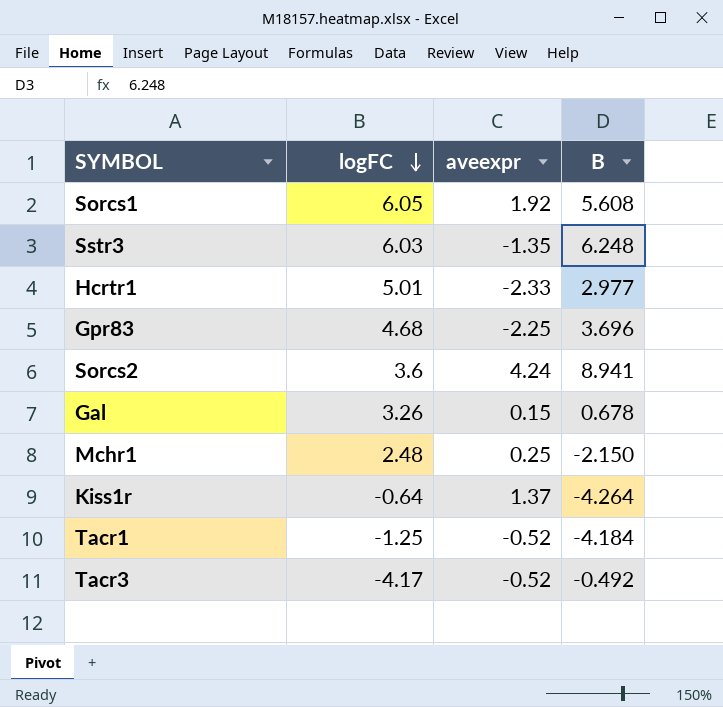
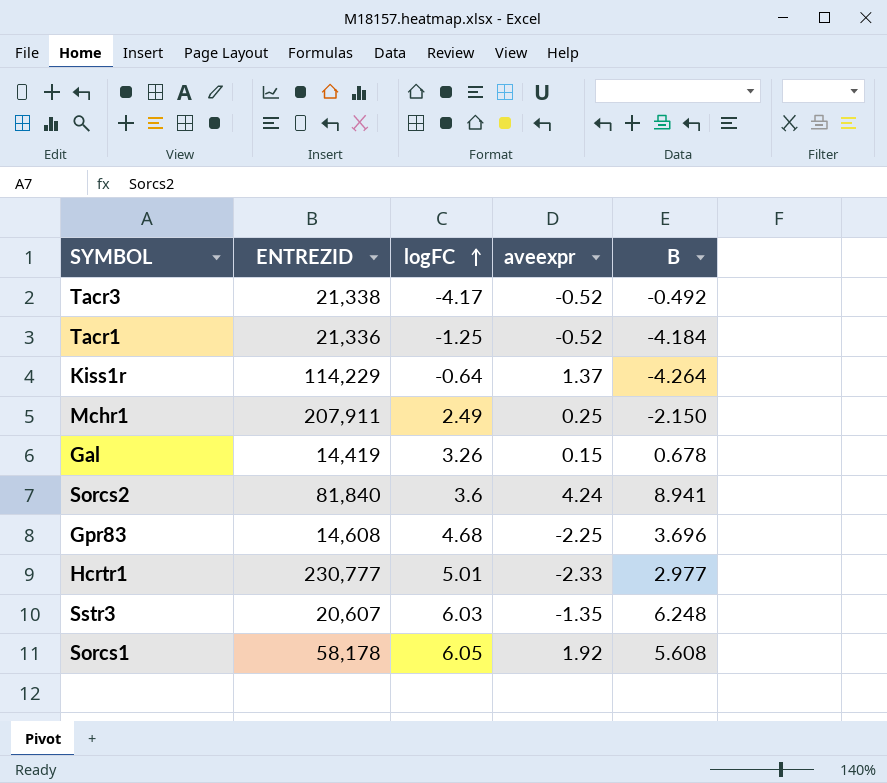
row order: logFC descending -> logFC ascending
column ENTREZID | position: none -> 2
Mchr1 | logFC: 2.48 -> 2.49

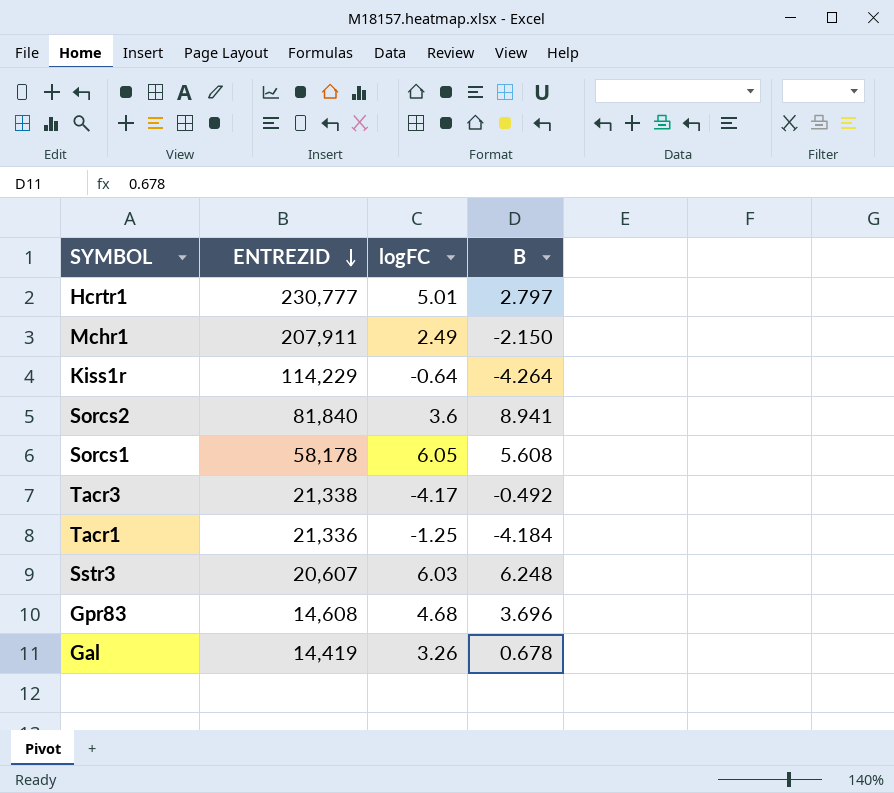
row order: logFC ascending -> ENTREZID descending
column aveexpr | position: 4 -> none
Hcrtr1 | B: 2.977 -> 2.797

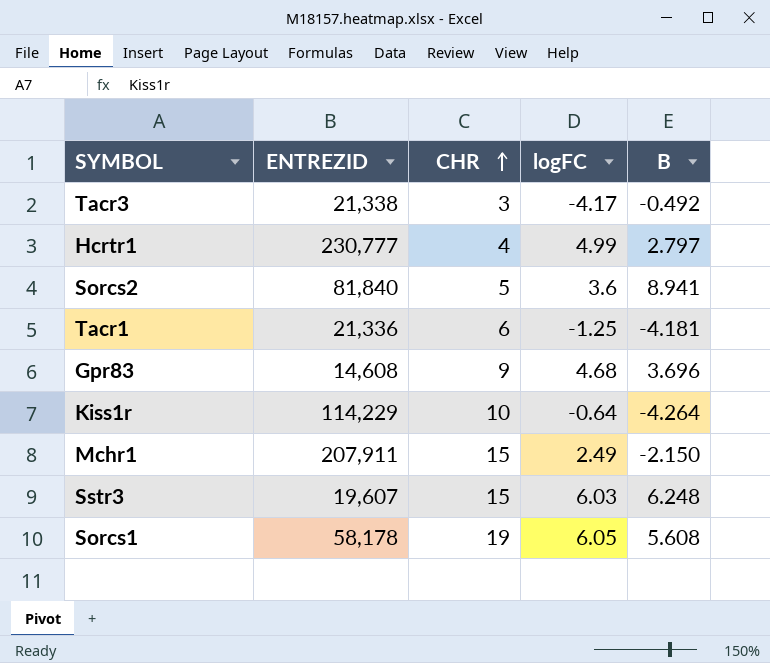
row order: ENTREZID descending -> CHR ascending
column CHR | position: none -> 3
row Gal: 14,419 | 3.26 | 0.678 -> none
Hcrtr1 | logFC: 5.01 -> 4.99
Tacr1 | B: -4.184 -> -4.181
Sstr3 | ENTREZID: 20,607 -> 19,607

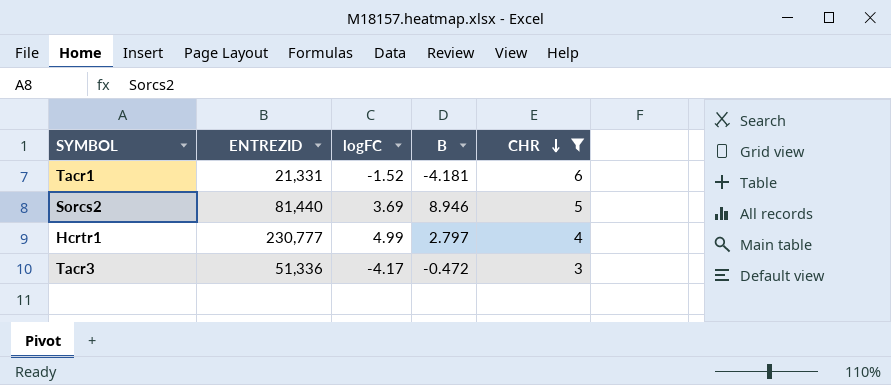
filter: none -> CHR <= 6
row order: CHR ascending -> CHR descending
column CHR | position: 3 -> 5
Tacr1 | ENTREZID: 21,336 -> 21,331
Tacr1 | logFC: -1.25 -> -1.52
Sorcs2 | ENTREZID: 81,840 -> 81,440
Sorcs2 | logFC: 3.6 -> 3.69
Sorcs2 | B: 8.941 -> 8.946
Tacr3 | ENTREZID: 21,338 -> 51,336
Tacr3 | B: -0.492 -> -0.472

